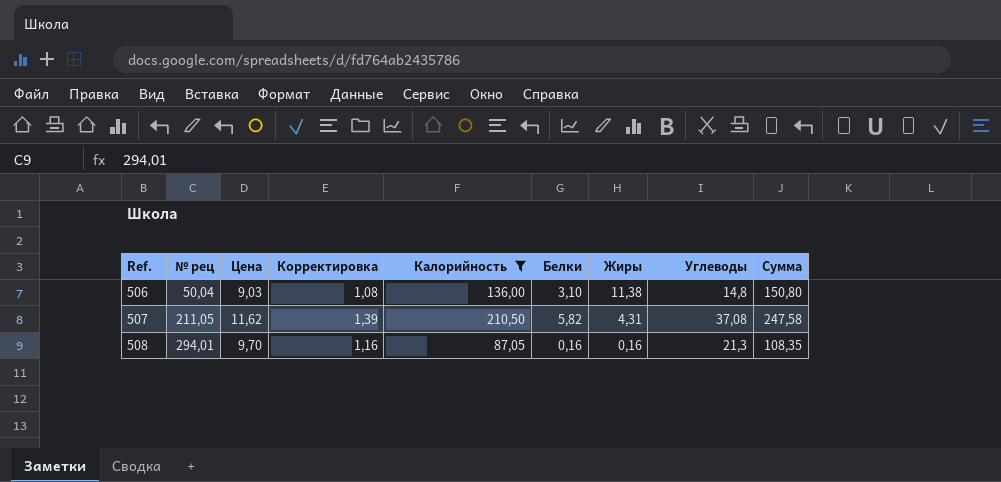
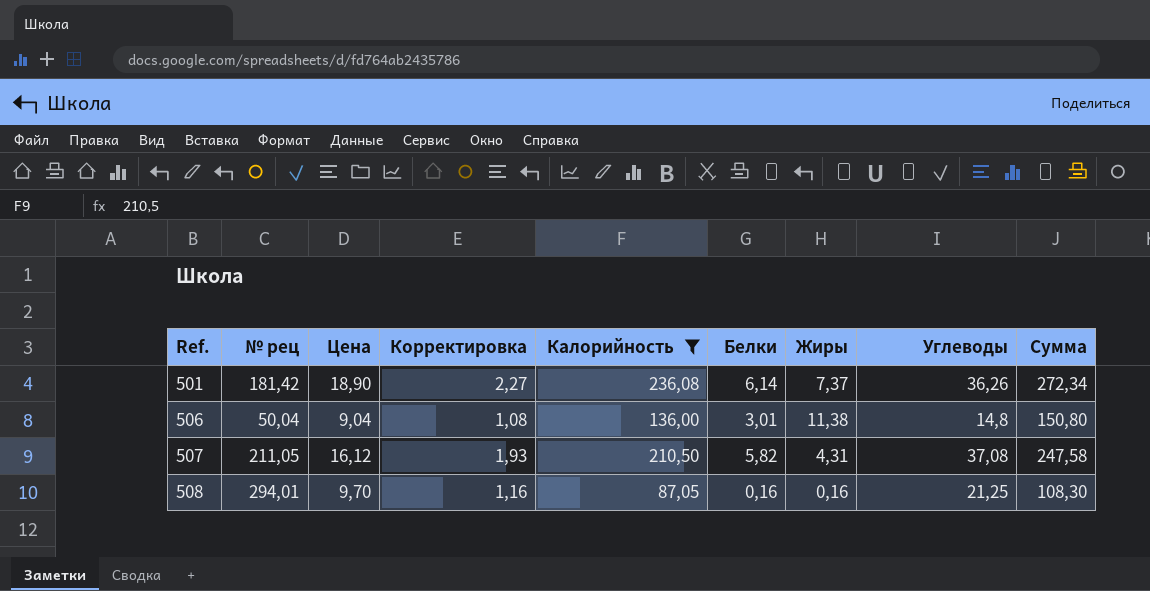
row 501: none -> 181,42 | 18,90 | 2,27 | 236,08 | 6,14 | 7,37 | 36,26 | 272,34
506 | Цена: 9,03 -> 9,04
506 | Белки: 3,10 -> 3,01
507 | Цена: 11,62 -> 16,12
507 | Корректировка: 1,39 -> 1,93
508 | Углеводы: 21,3 -> 21,25
508 | Сумма: 108,35 -> 108,30

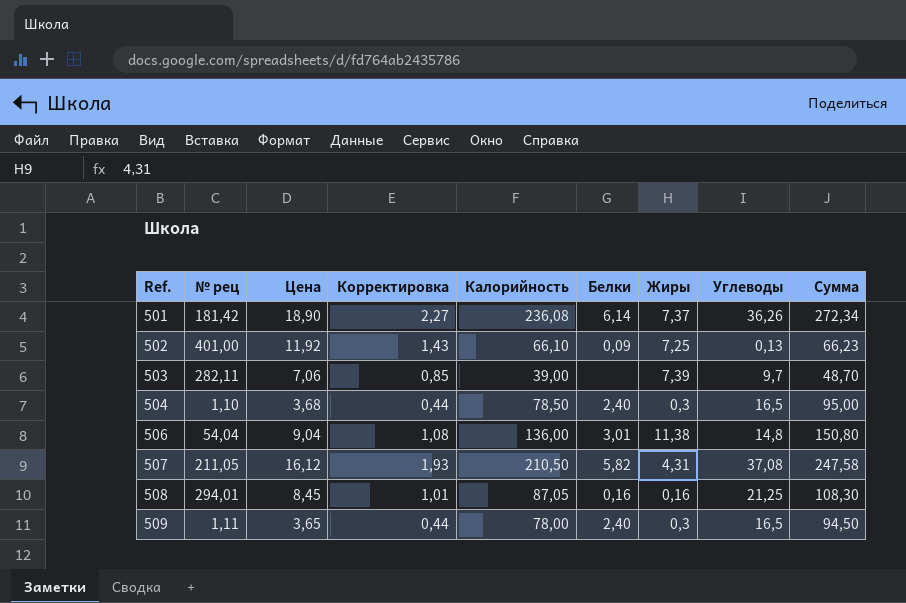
filter: Калорийность >= 87,05 -> none
506 | № рец: 50,04 -> 54,04
508 | Цена: 9,70 -> 8,45
508 | Корректировка: 1,16 -> 1,01

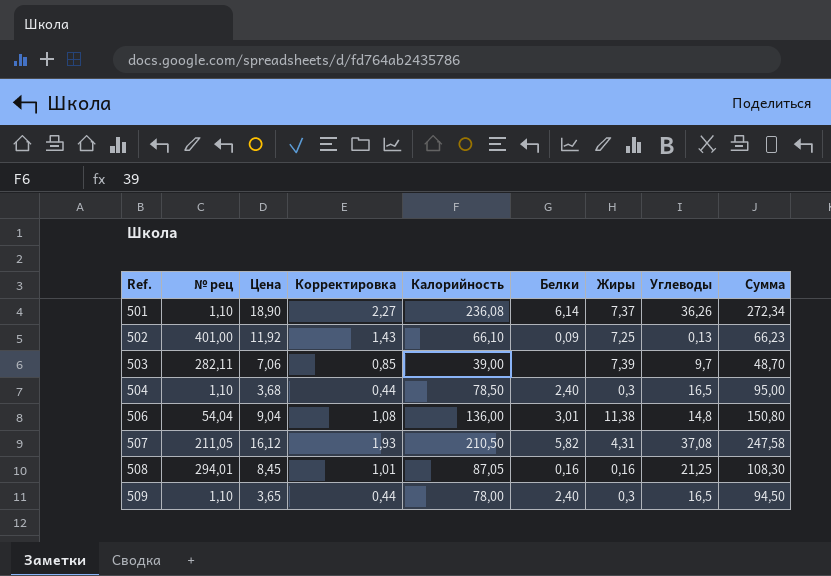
501 | № рец: 181,42 -> 1,10
509 | № рец: 1,11 -> 1,10

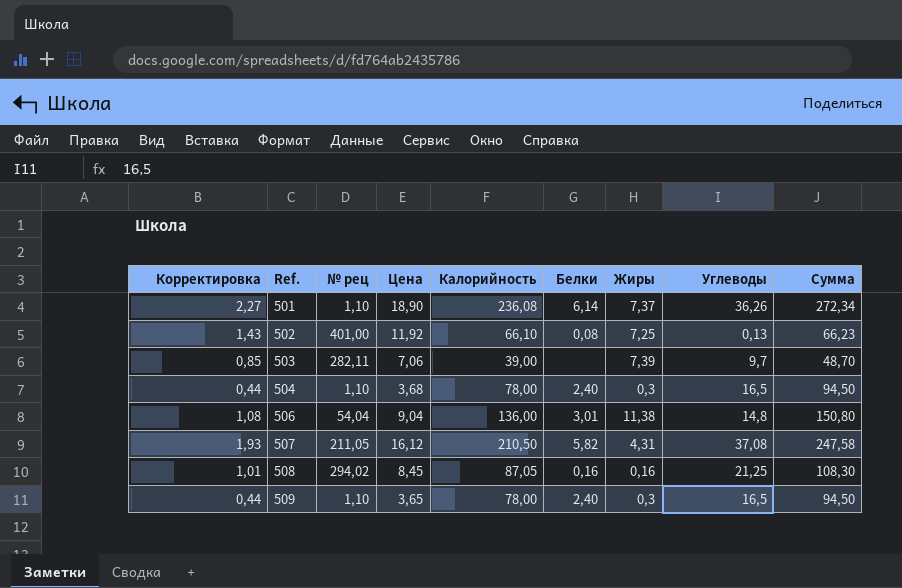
column Корректировка | position: 4 -> 1
502 | Белки: 0,09 -> 0,08
504 | Калорийность: 78,50 -> 78,00
504 | Сумма: 95,00 -> 94,50
508 | № рец: 294,01 -> 294,02

